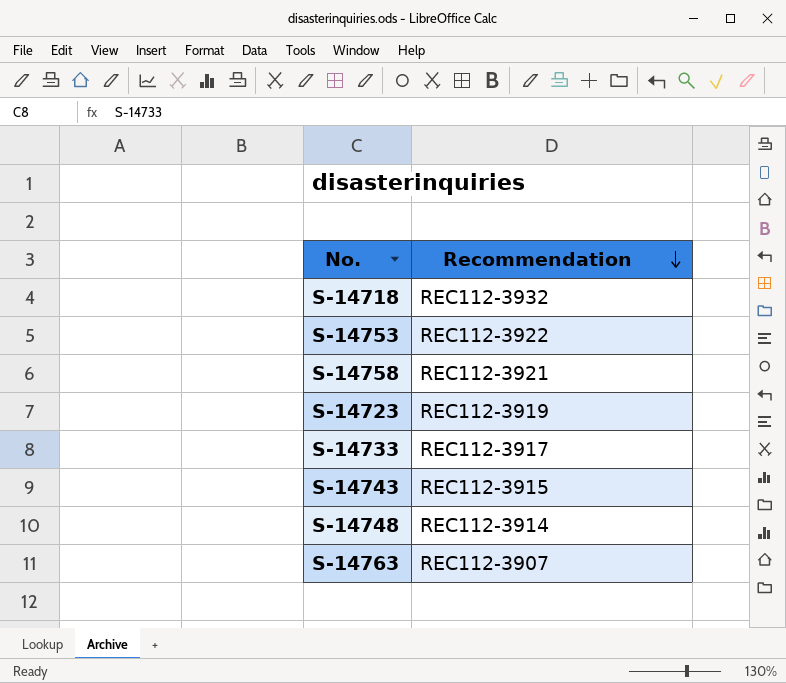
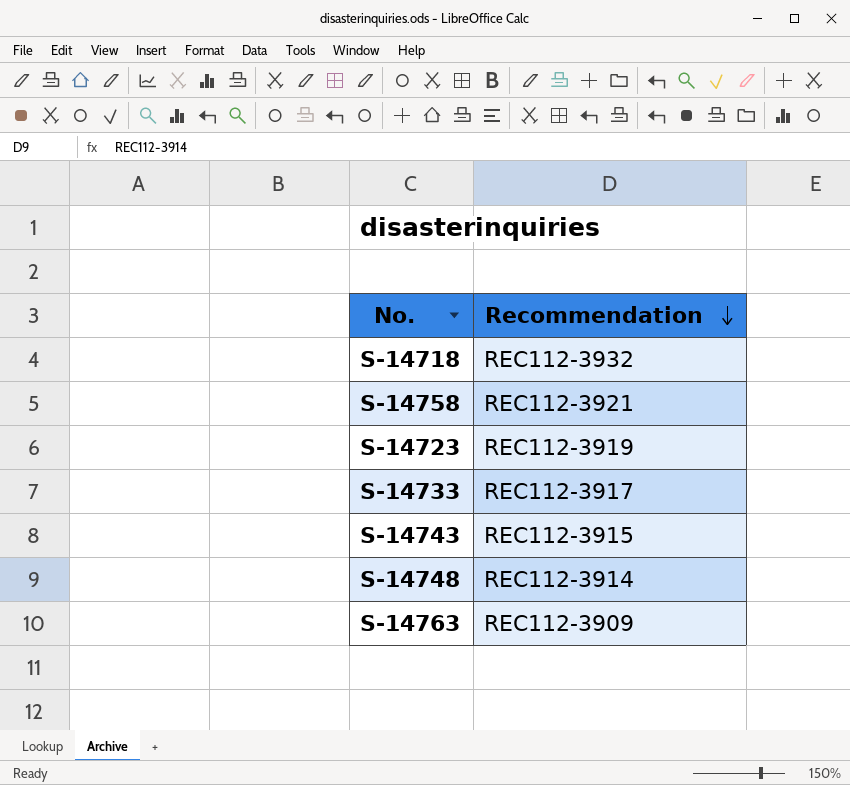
row S-14753: REC112-3922 -> none
S-14763 | Recommendation: REC112-3907 -> REC112-3909

